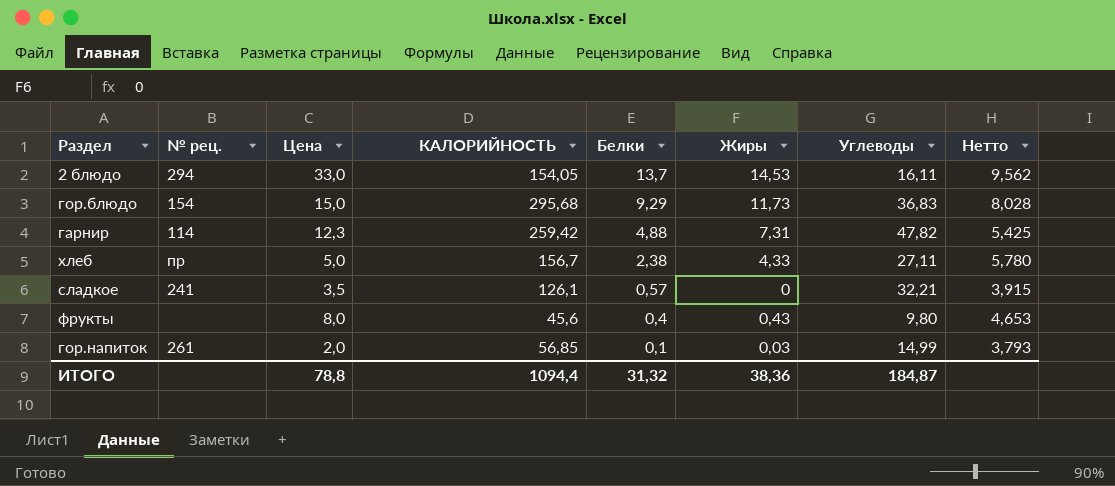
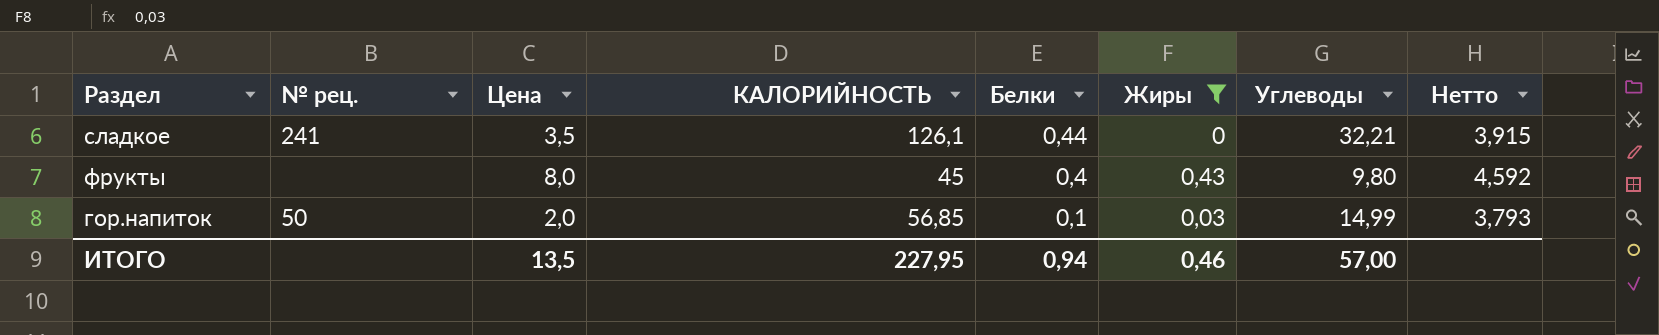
filter: none -> Жиры <= 0,43
сладкое | Белки: 0,57 -> 0,44
фрукты | КАЛОРИЙНОСТЬ: 45,6 -> 45
фрукты | Нетто: 4,653 -> 4,592
гор.напиток | № рец.: 261 -> 50
ИТОГО | Цена: 78,8 -> 13,5
ИТОГО | КАЛОРИЙНОСТЬ: 1094,4 -> 227,95
ИТОГО | Белки: 31,32 -> 0,94
ИТОГО | Жиры: 38,36 -> 0,46
ИТОГО | Углеводы: 184,87 -> 57,00

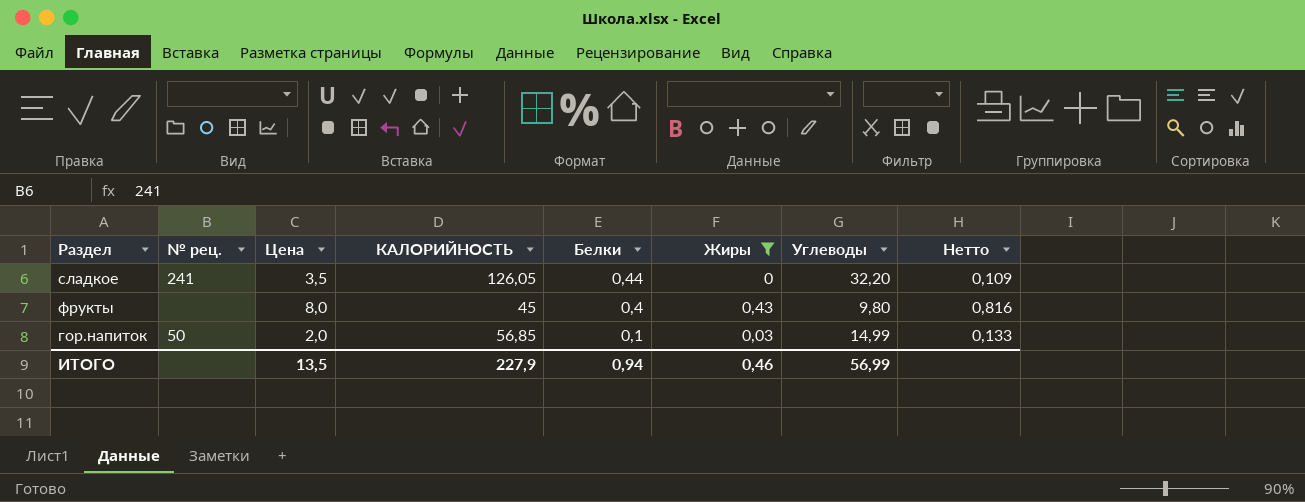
column Нетто | formula: [КАЛОРИЙНОСТЬ] / [Углеводы] -> [Цена] / [Углеводы]
сладкое | КАЛОРИЙНОСТЬ: 126,1 -> 126,05
сладкое | Углеводы: 32,21 -> 32,20
ИТОГО | КАЛОРИЙНОСТЬ: 227,95 -> 227,9
ИТОГО | Углеводы: 57,00 -> 56,99

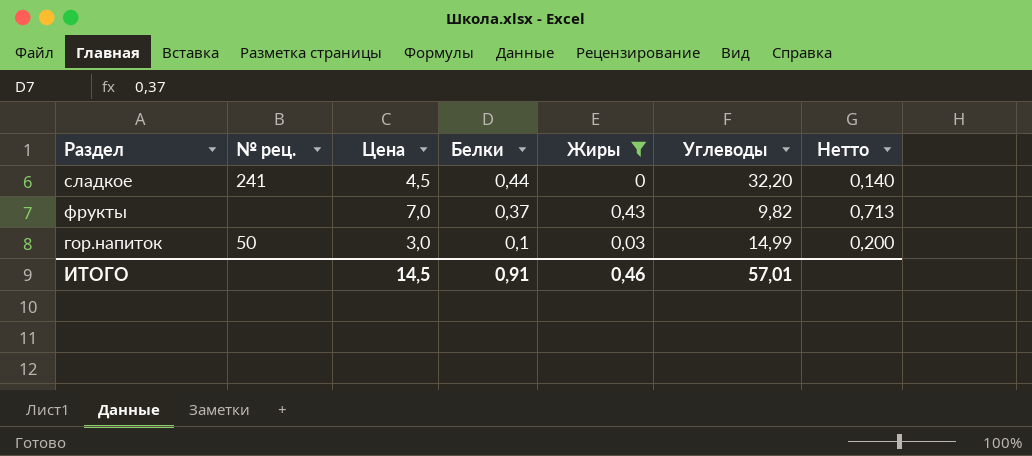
column КАЛОРИЙНОСТЬ | position: 4 -> none
сладкое | Цена: 3,5 -> 4,5
сладкое | Нетто: 0,109 -> 0,140
фрукты | Цена: 8,0 -> 7,0
фрукты | Белки: 0,4 -> 0,37
фрукты | Углеводы: 9,80 -> 9,82
фрукты | Нетто: 0,816 -> 0,713
гор.напиток | Цена: 2,0 -> 3,0
гор.напиток | Нетто: 0,133 -> 0,200
ИТОГО | Цена: 13,5 -> 14,5
ИТОГО | Белки: 0,94 -> 0,91
ИТОГО | Углеводы: 56,99 -> 57,01

